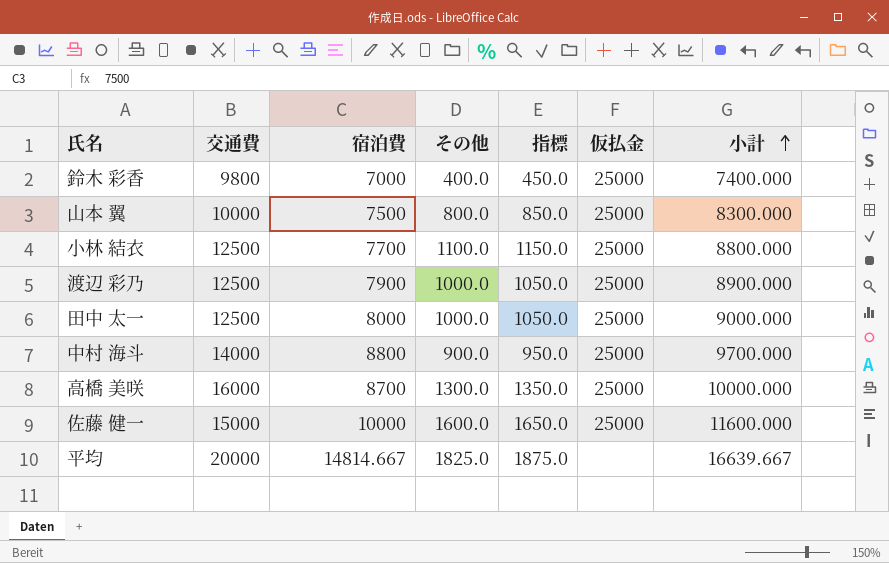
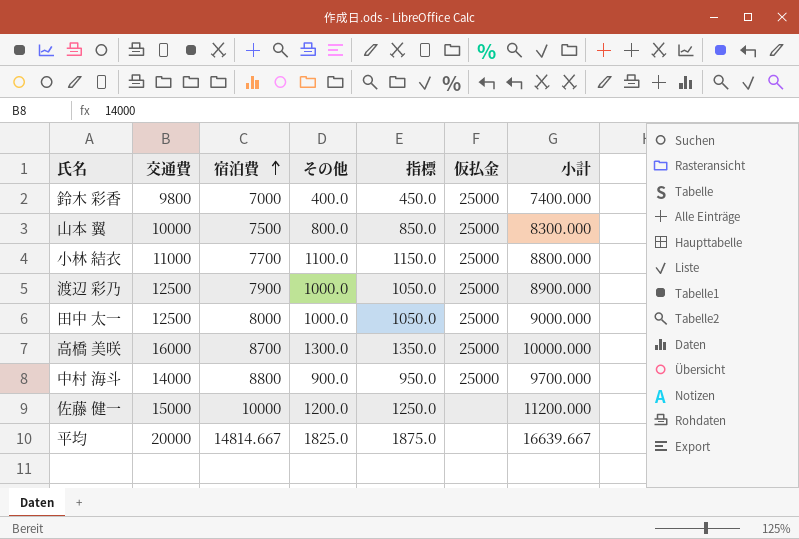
row order: 小計 ascending -> 宿泊費 ascending
小林 結衣 | 交通費: 12500 -> 11000
佐藤 健一 | その他: 1600.0 -> 1200.0
佐藤 健一 | 指標: 1650.0 -> 1250.0
佐藤 健一 | 仮払金: 25000 -> none
佐藤 健一 | 小計: 11600.000 -> 11200.000

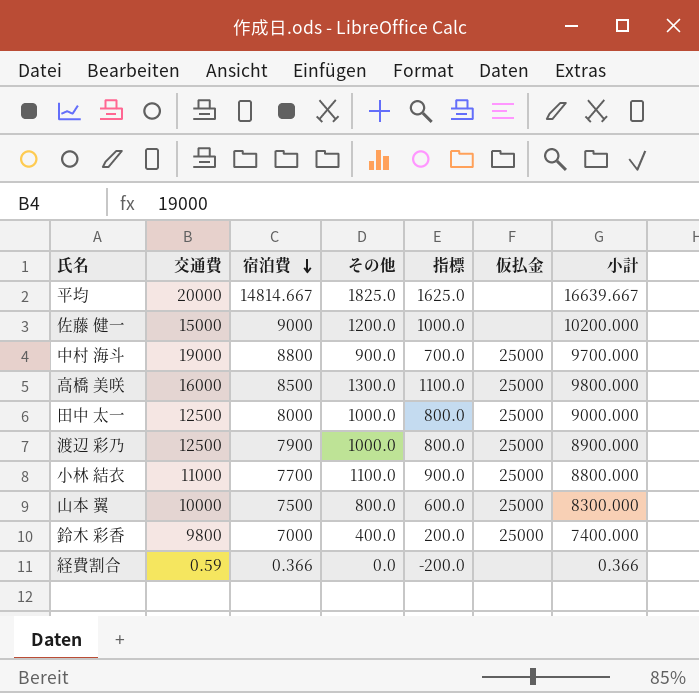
row order: 宿泊費 ascending -> 宿泊費 descending
column 指標 | formula: [その他] + 50 -> [その他] - 200
佐藤 健一 | 宿泊費: 10000 -> 9000
佐藤 健一 | 小計: 11200.000 -> 10200.000
中村 海斗 | 交通費: 14000 -> 19000
高橋 美咲 | 宿泊費: 8700 -> 8500
高橋 美咲 | 小計: 10000.000 -> 9800.000
row 経費割合: none -> 0.59 | 0.366 | 0.0 | -200.0 | none | 0.366

